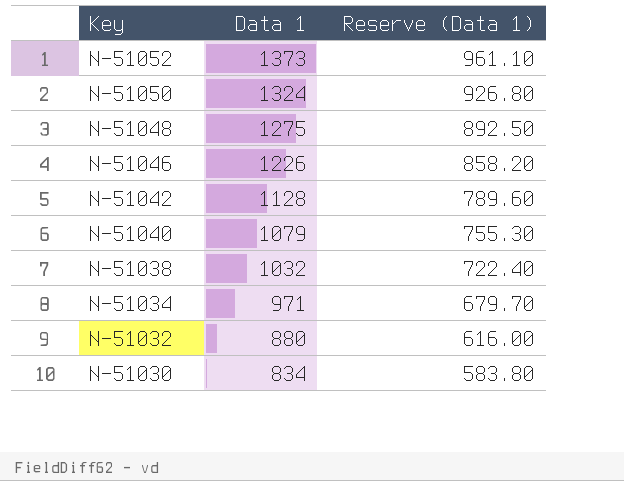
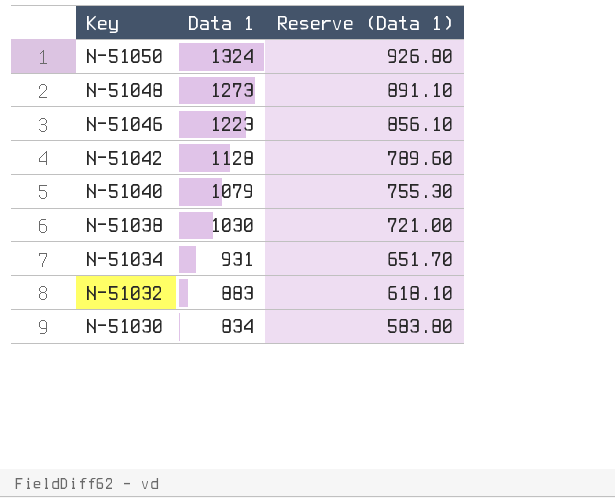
row N-51052: 1373 | 961.10 -> none
N-51048 | Data 1: 1275 -> 1273
N-51048 | Reserve (Data 1): 892.50 -> 891.10
N-51046 | Data 1: 1226 -> 1223
N-51046 | Reserve (Data 1): 858.20 -> 856.10
N-51038 | Data 1: 1032 -> 1030
N-51038 | Reserve (Data 1): 722.40 -> 721.00
N-51034 | Data 1: 971 -> 931
N-51034 | Reserve (Data 1): 679.70 -> 651.70
N-51032 | Data 1: 880 -> 883
N-51032 | Reserve (Data 1): 616.00 -> 618.10

